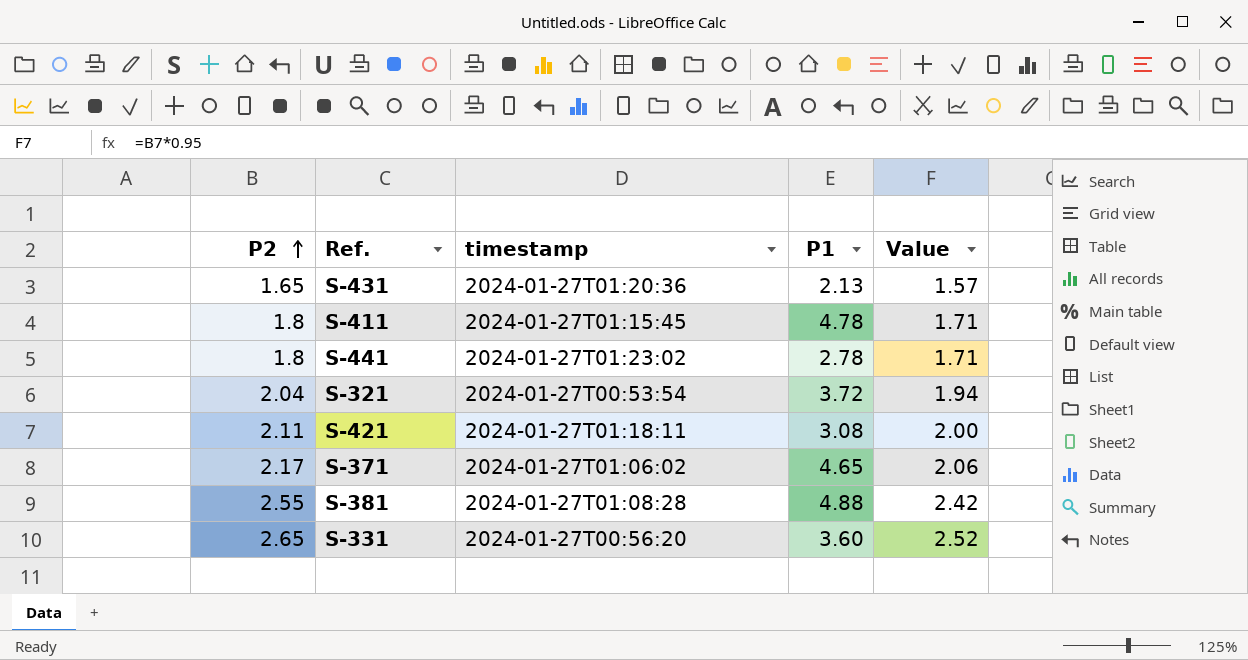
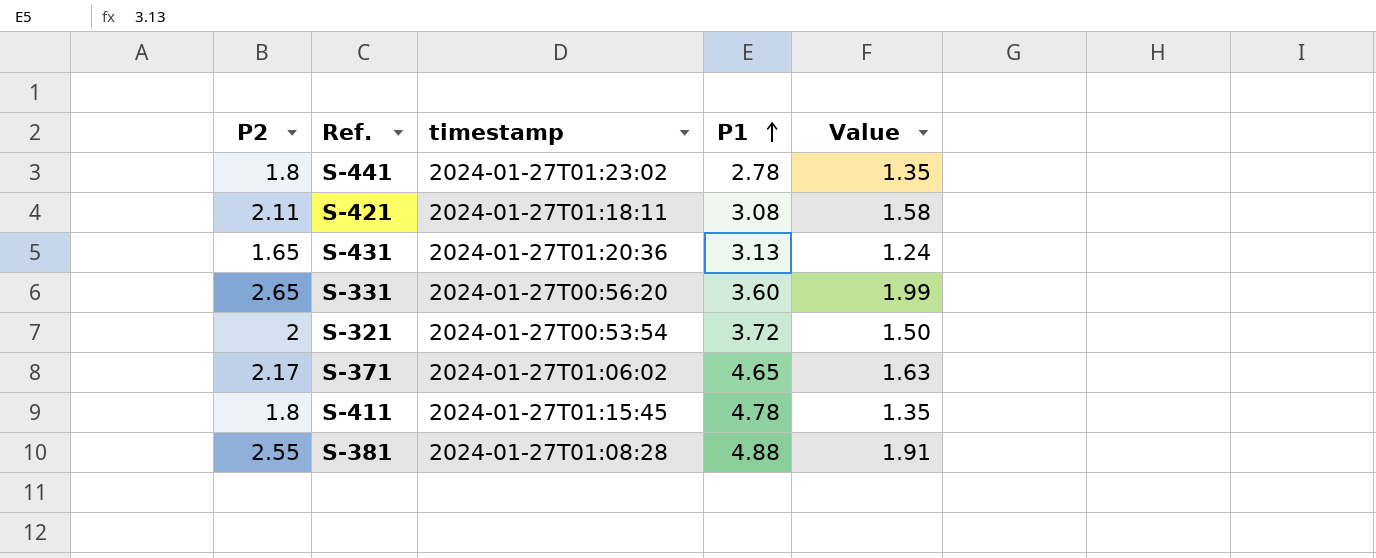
row order: P2 ascending -> P1 ascending
column Value | formula: [P2] * 0.95 -> [P2] * 0.75
S-431 | P1: 2.13 -> 3.13
S-321 | P2: 2.04 -> 2

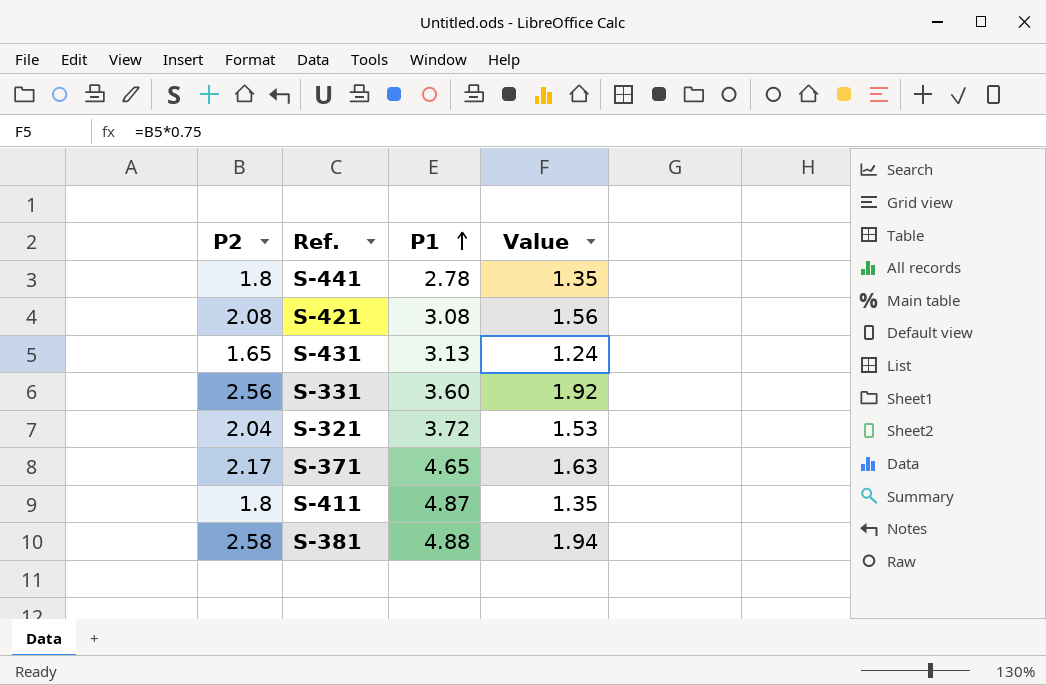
column timestamp | position: 3 -> none
S-421 | P2: 2.11 -> 2.08
S-421 | Value: 1.58 -> 1.56
S-331 | P2: 2.65 -> 2.56
S-331 | Value: 1.99 -> 1.92
S-321 | P2: 2 -> 2.04
S-321 | Value: 1.50 -> 1.53
S-411 | P1: 4.78 -> 4.87
S-381 | P2: 2.55 -> 2.58
S-381 | Value: 1.91 -> 1.94

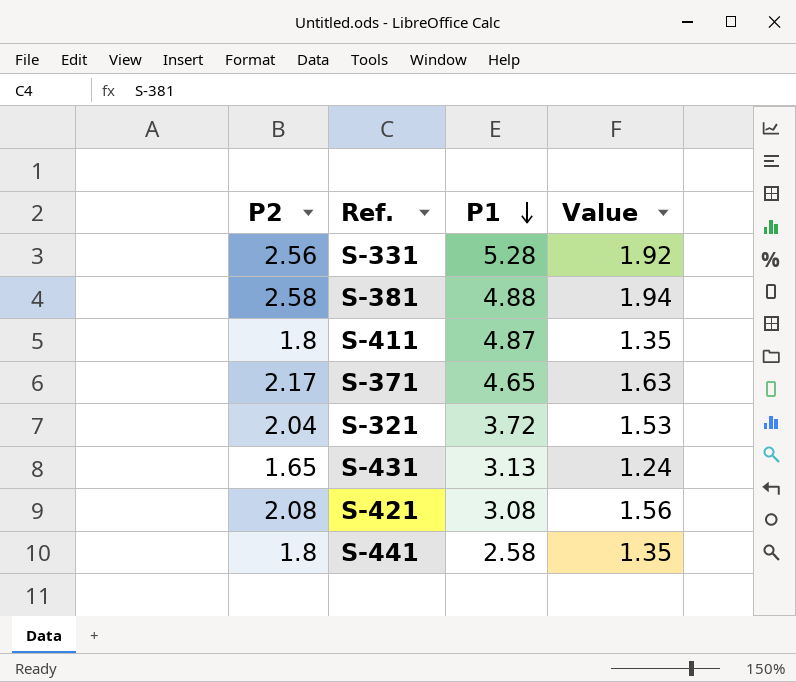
row order: P1 ascending -> P1 descending
S-331 | P1: 3.60 -> 5.28
S-441 | P1: 2.78 -> 2.58

